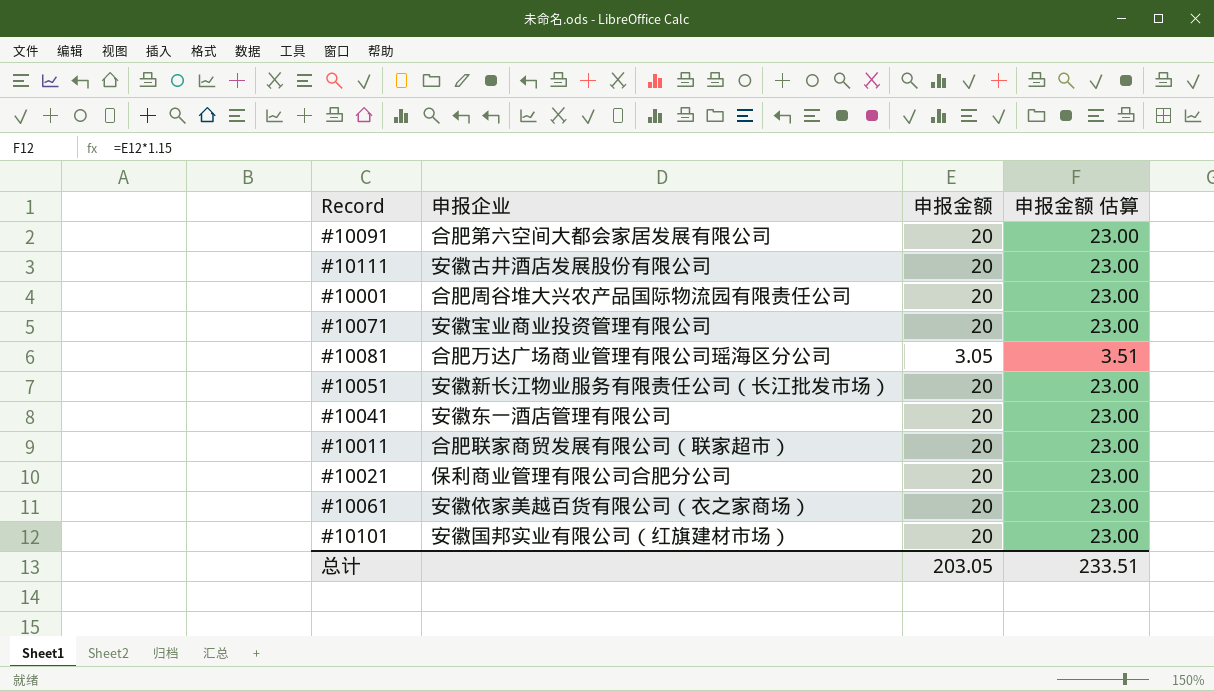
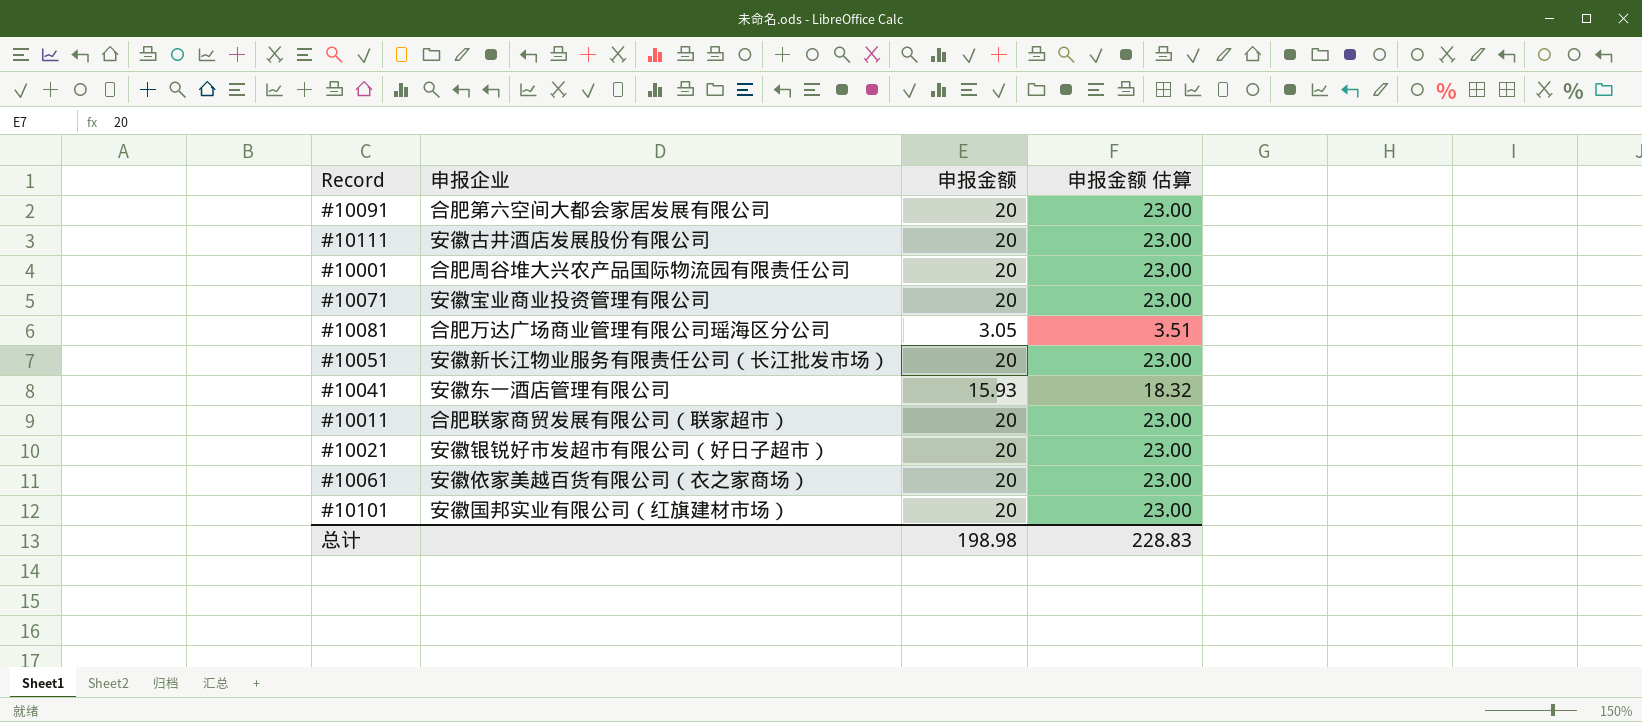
#10041 | 申报金额: 20 -> 15.93
#10041 | 申报金额 估算: 23.00 -> 18.32
#10021 | 申报企业: 保利商业管理有限公司合肥分公司 -> 安徽银锐好市发超市有限公司（好日子超市）
总计 | 申报金额: 203.05 -> 198.98
总计 | 申报金额 估算: 233.51 -> 228.83

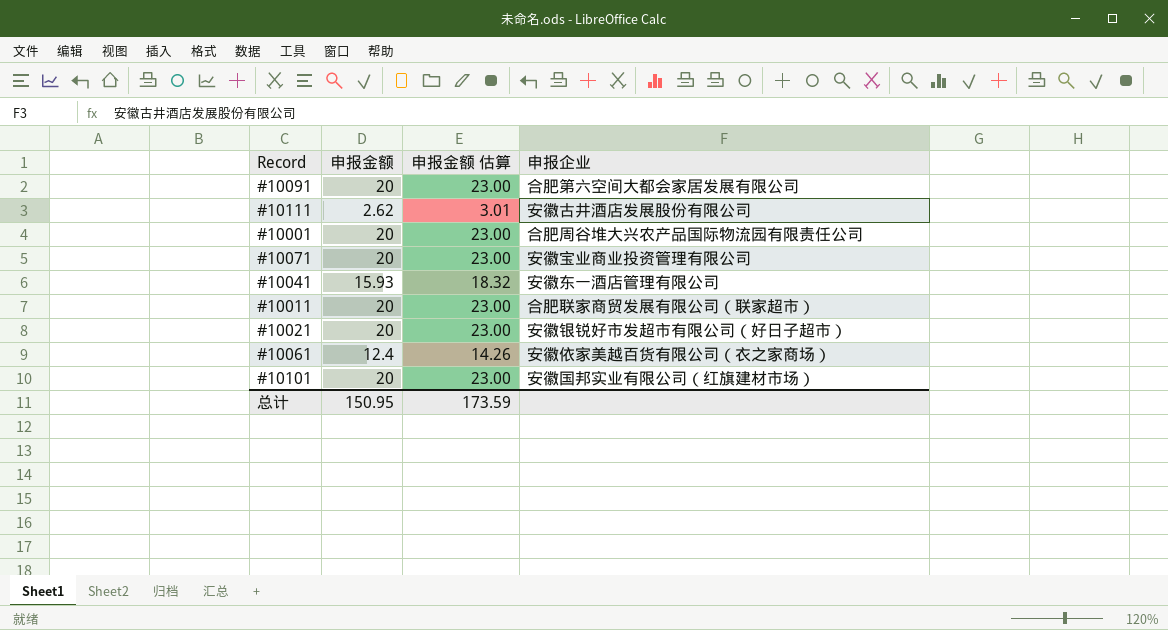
column 申报企业 | position: 2 -> 4
row #10081: 合肥万达广场商业管理有限公司瑶海区分公司 | 3.05 | 3.51 -> none
row #10051: 安徽新长江物业服务有限责任公司（长江批发市场） | 20 | 23.00 -> none
#10111 | 申报金额: 20 -> 2.62
#10111 | 申报金额 估算: 23.00 -> 3.01
#10061 | 申报金额: 20 -> 12.4
#10061 | 申报金额 估算: 23.00 -> 14.26
总计 | 申报金额: 198.98 -> 150.95
总计 | 申报金额 估算: 228.83 -> 173.59

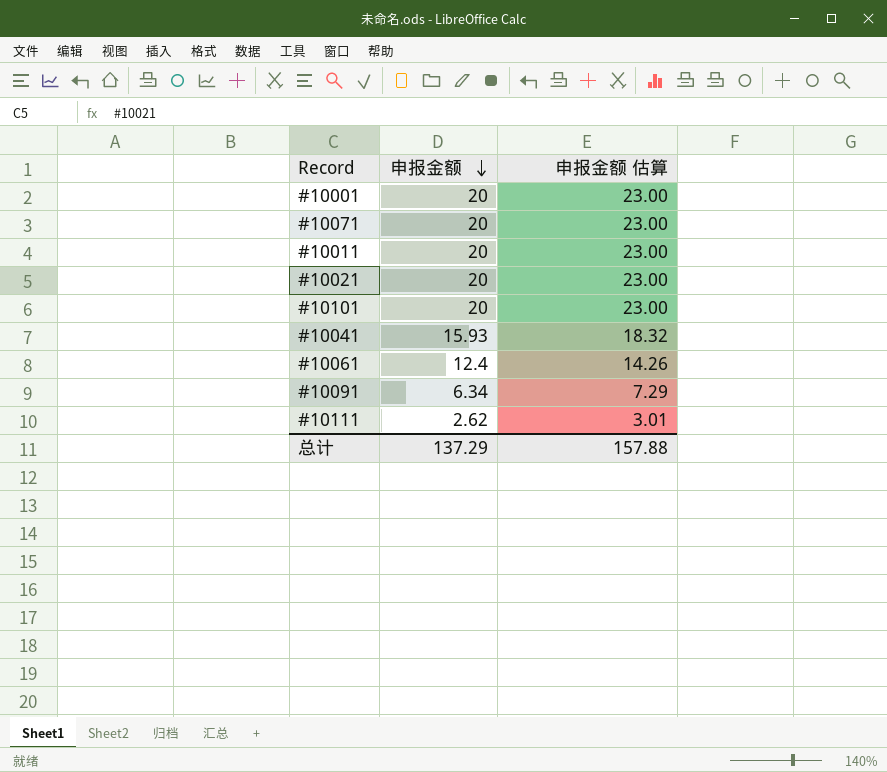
row order: none -> 申报金额 descending
column 申报企业 | position: 4 -> none
#10091 | 申报金额: 20 -> 6.34
#10091 | 申报金额 估算: 23.00 -> 7.29
总计 | 申报金额: 150.95 -> 137.29
总计 | 申报金额 估算: 173.59 -> 157.88

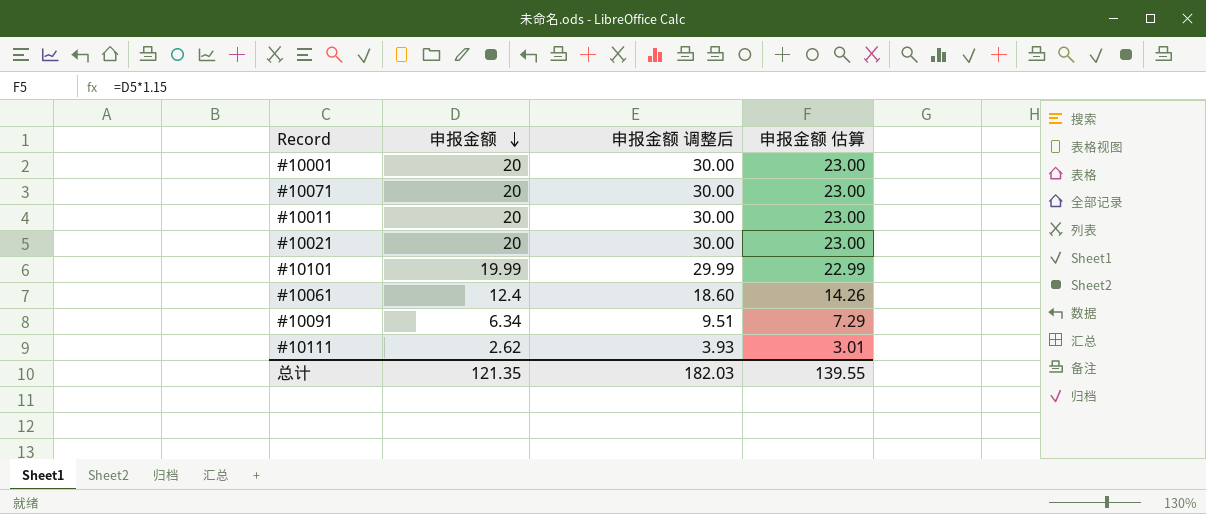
column 申报金额 调整后 | formula: none -> [申报金额] * 1.5
row #10041: 15.93 | 18.32 -> none
#10101 | 申报金额: 20 -> 19.99
#10101 | 申报金额 估算: 23.00 -> 22.99
总计 | 申报金额: 137.29 -> 121.35
总计 | 申报金额 估算: 157.88 -> 139.55

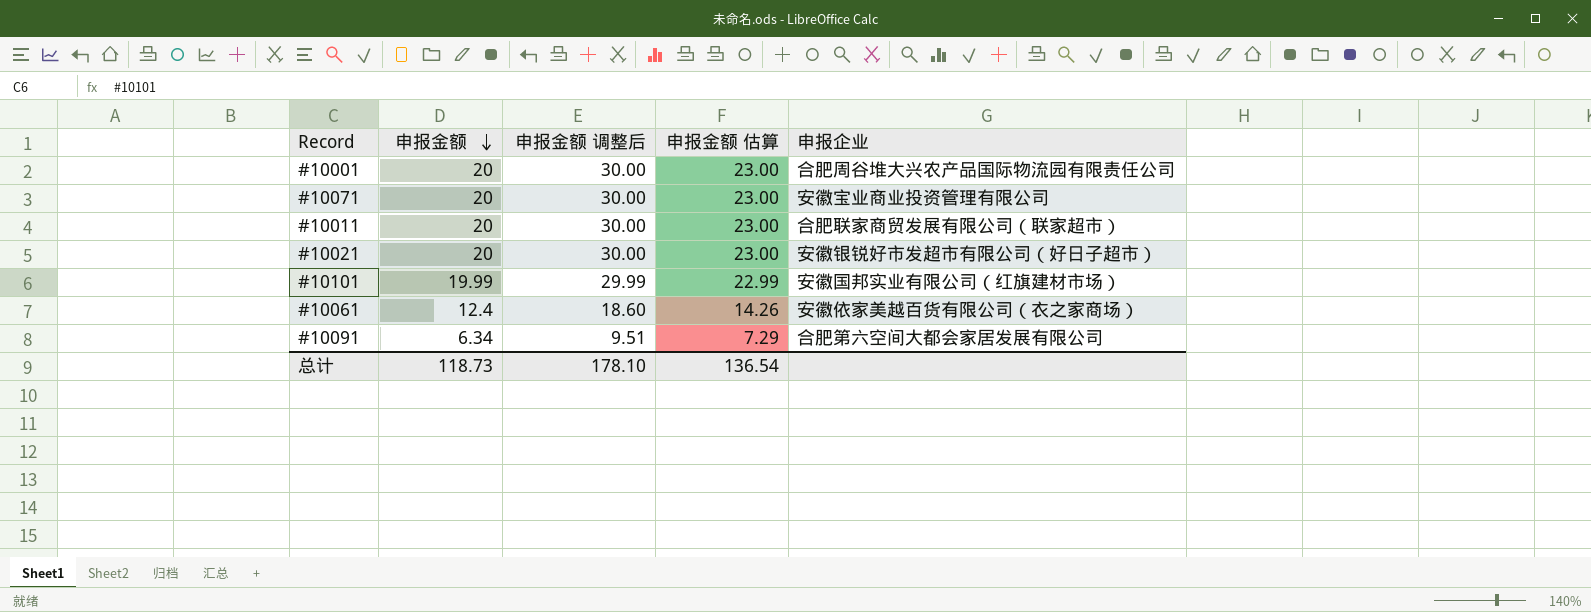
column 申报企业 | position: none -> 5
row #10111: 2.62 | 3.93 | 3.01 -> none
总计 | 申报金额: 121.35 -> 118.73
总计 | 申报金额 调整后: 182.03 -> 178.10
总计 | 申报金额 估算: 139.55 -> 136.54

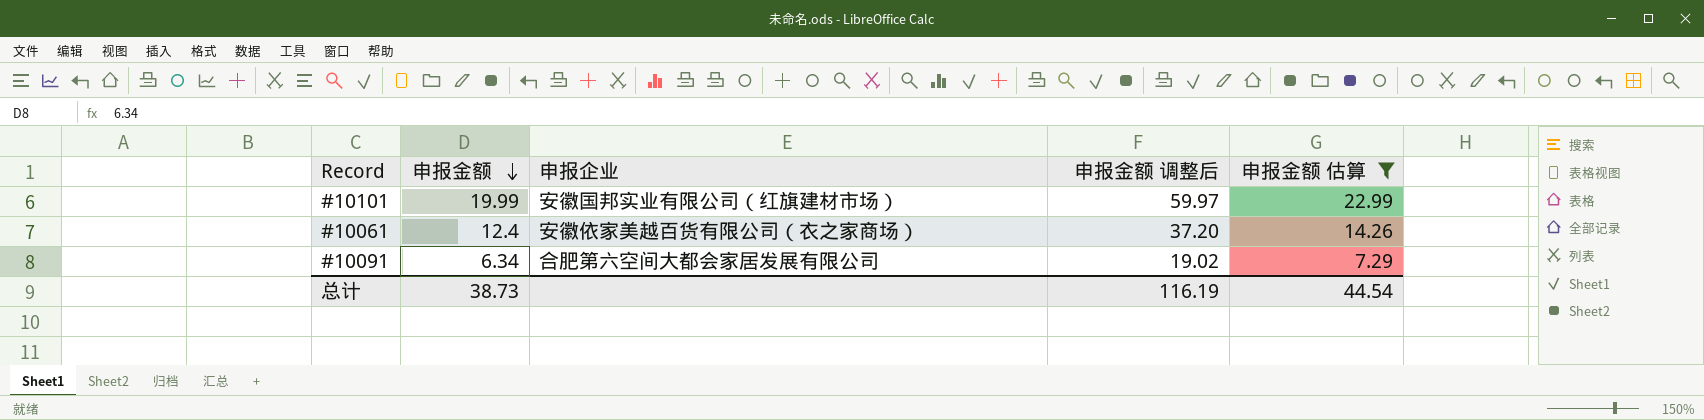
filter: none -> 申报金额 估算 != 23.00
column 申报企业 | position: 5 -> 3
column 申报金额 调整后 | formula: [申报金额] * 1.5 -> [申报金额] * 3
总计 | 申报金额: 118.73 -> 38.73
总计 | 申报金额 调整后: 178.10 -> 116.19
总计 | 申报金额 估算: 136.54 -> 44.54

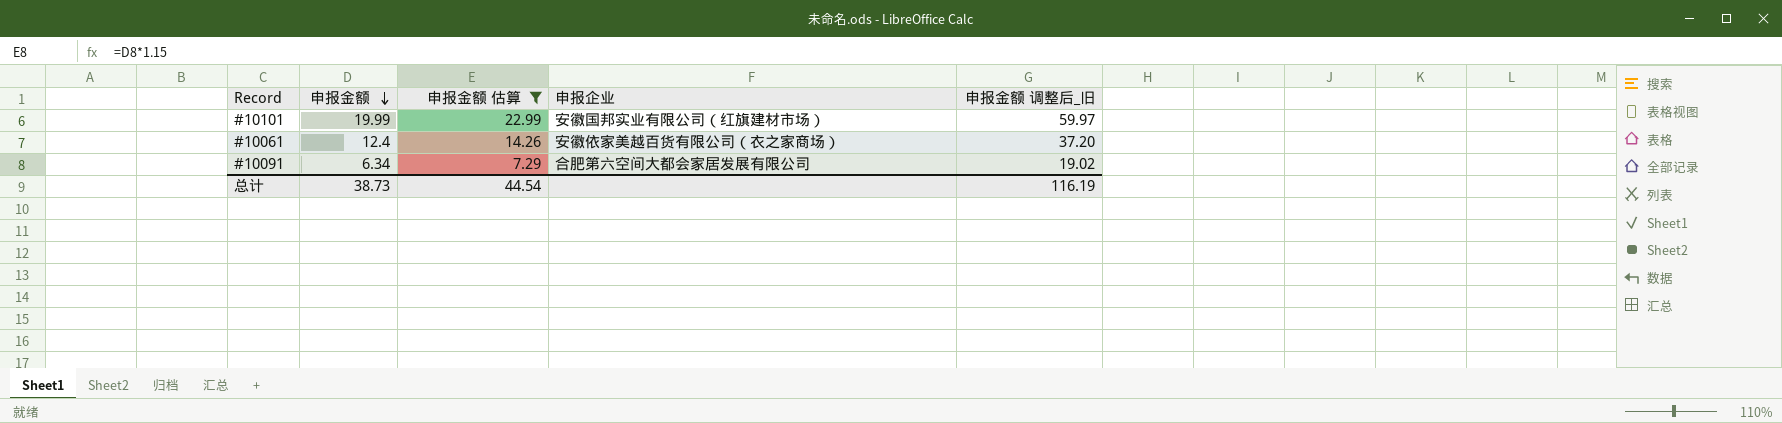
column 申报金额 估算 | position: 5 -> 3
column name: 申报金额 调整后 -> 申报金额 调整后_旧

